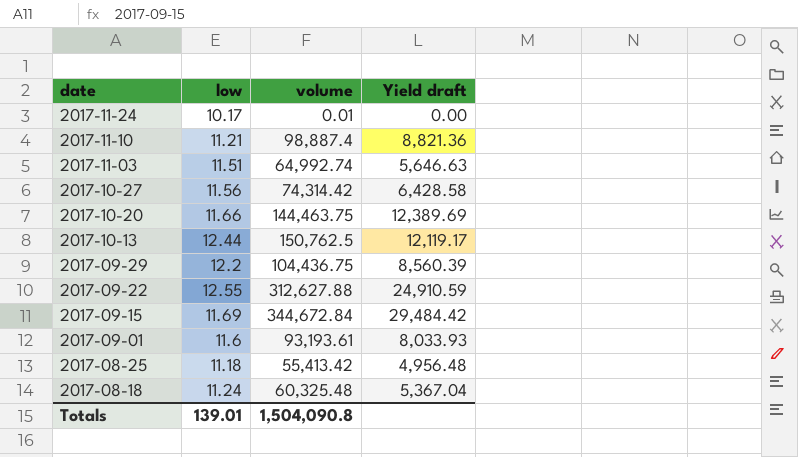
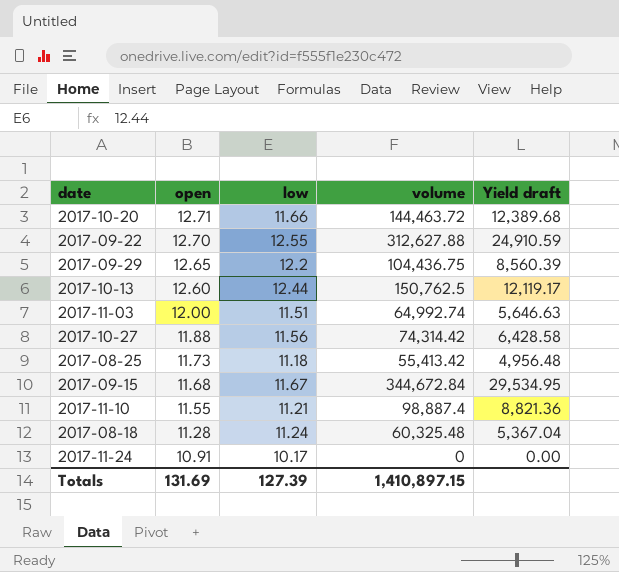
row order: date descending -> open descending
column open | position: none -> 2
row 2017-09-01: 11.6 | 93,193.61 | 8,033.93 -> none
2017-10-20 | volume: 144,463.75 -> 144,463.72
2017-10-20 | Yield draft: 12,389.69 -> 12,389.68
2017-09-15 | low: 11.69 -> 11.67
2017-09-15 | Yield draft: 29,484.42 -> 29,534.95
2017-11-24 | volume: 0.01 -> 0
Totals | low: 139.01 -> 127.39
Totals | volume: 1,504,090.8 -> 1,410,897.15

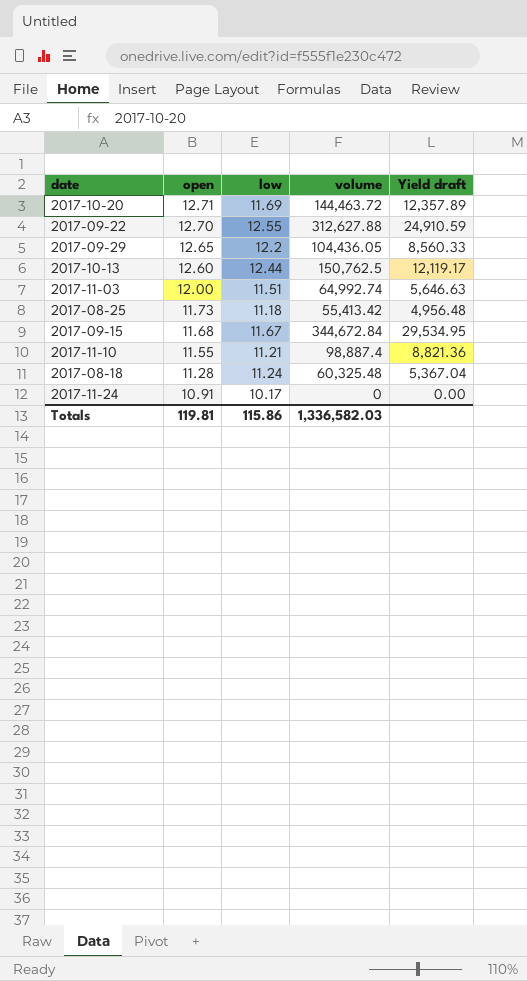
row 2017-10-27: 11.88 | 11.56 | 74,314.42 | 6,428.58 -> none
2017-10-20 | low: 11.66 -> 11.69
2017-10-20 | Yield draft: 12,389.68 -> 12,357.89
2017-09-29 | volume: 104,436.75 -> 104,436.05
2017-09-29 | Yield draft: 8,560.39 -> 8,560.33
Totals | open: 131.69 -> 119.81
Totals | low: 127.39 -> 115.86
Totals | volume: 1,410,897.15 -> 1,336,582.03

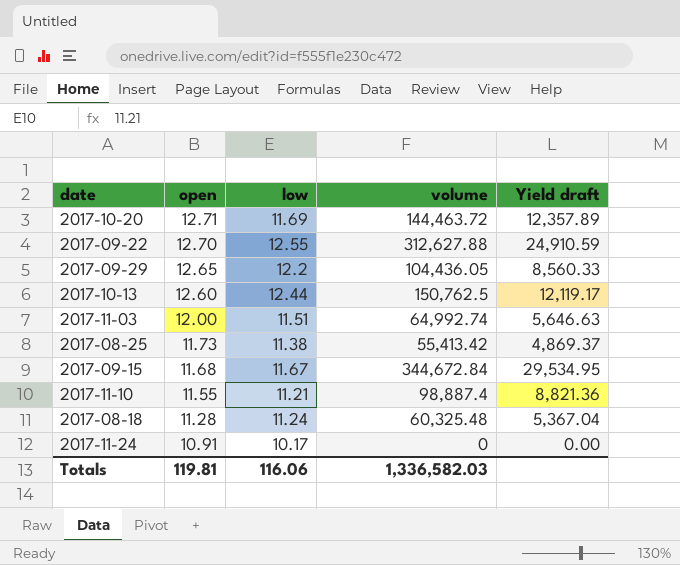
2017-08-25 | low: 11.18 -> 11.38
2017-08-25 | Yield draft: 4,956.48 -> 4,869.37
Totals | low: 115.86 -> 116.06

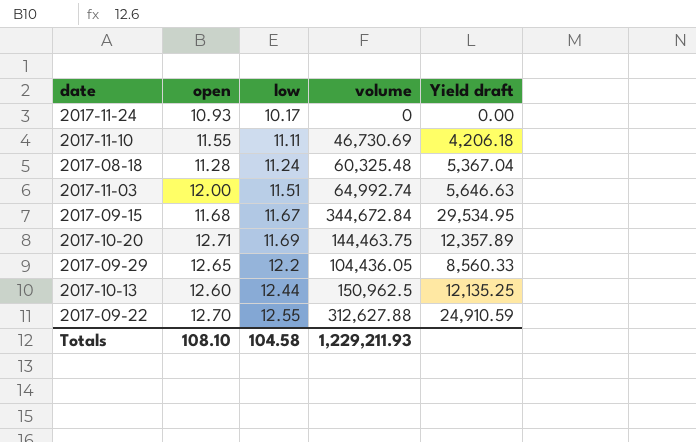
row order: open descending -> low ascending
row 2017-08-25: 11.73 | 11.38 | 55,413.42 | 4,869.37 -> none
2017-11-24 | open: 10.91 -> 10.93
2017-11-10 | low: 11.21 -> 11.11
2017-11-10 | volume: 98,887.4 -> 46,730.69
2017-11-10 | Yield draft: 8,821.36 -> 4,206.18
2017-10-20 | volume: 144,463.72 -> 144,463.75
2017-10-13 | volume: 150,762.5 -> 150,962.5
2017-10-13 | Yield draft: 12,119.17 -> 12,135.25
Totals | open: 119.81 -> 108.10
Totals | low: 116.06 -> 104.58
Totals | volume: 1,336,582.03 -> 1,229,211.93

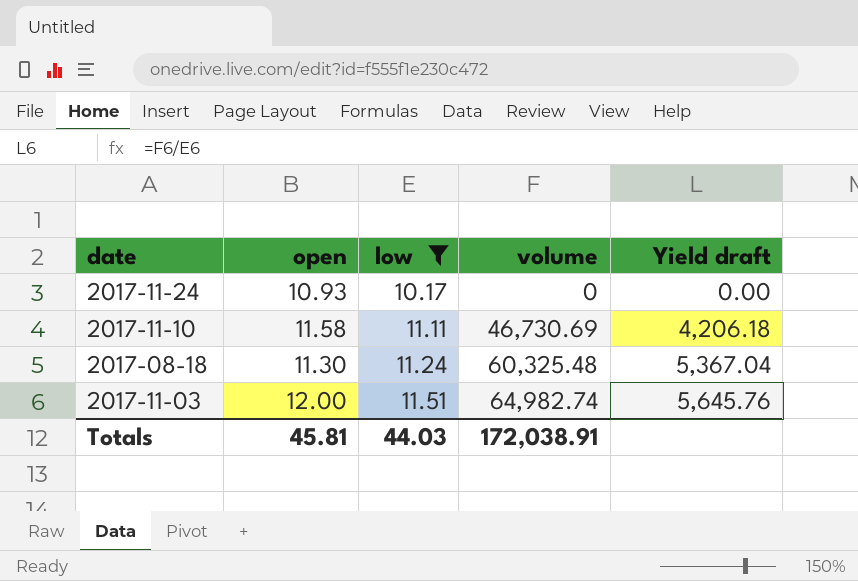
filter: none -> low <= 11.51
2017-11-10 | open: 11.55 -> 11.58
2017-08-18 | open: 11.28 -> 11.30
2017-11-03 | volume: 64,992.74 -> 64,982.74
2017-11-03 | Yield draft: 5,646.63 -> 5,645.76
Totals | open: 108.10 -> 45.81
Totals | low: 104.58 -> 44.03
Totals | volume: 1,229,211.93 -> 172,038.91

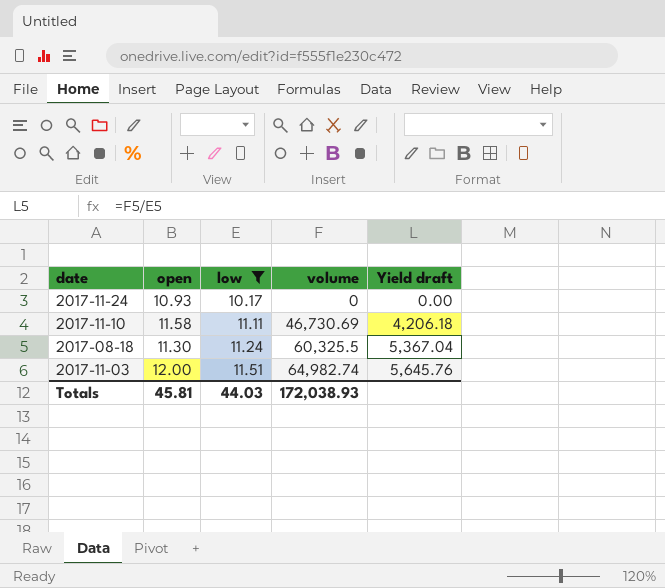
2017-08-18 | volume: 60,325.48 -> 60,325.5
Totals | volume: 172,038.91 -> 172,038.93

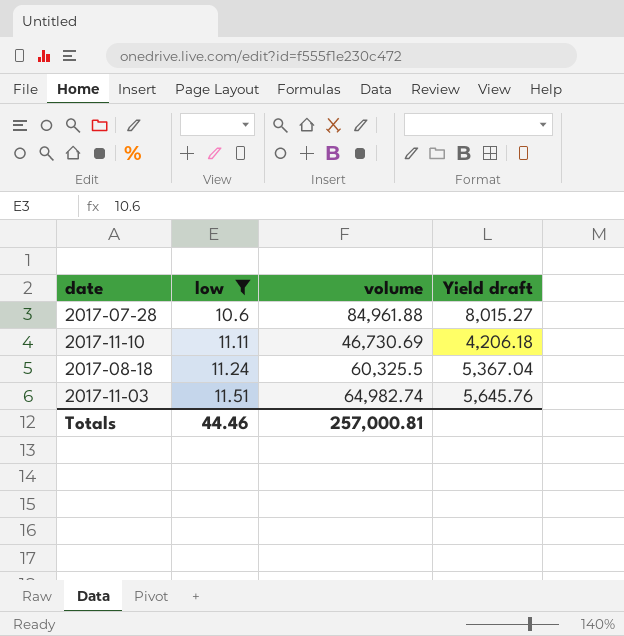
column open | position: 2 -> none
row 2017-11-24: 10.93 | 10.17 | 0 | 0.00 -> none
row 2017-07-28: none -> 10.6 | 84,961.88 | 8,015.27
Totals | low: 44.03 -> 44.46
Totals | volume: 172,038.93 -> 257,000.81

